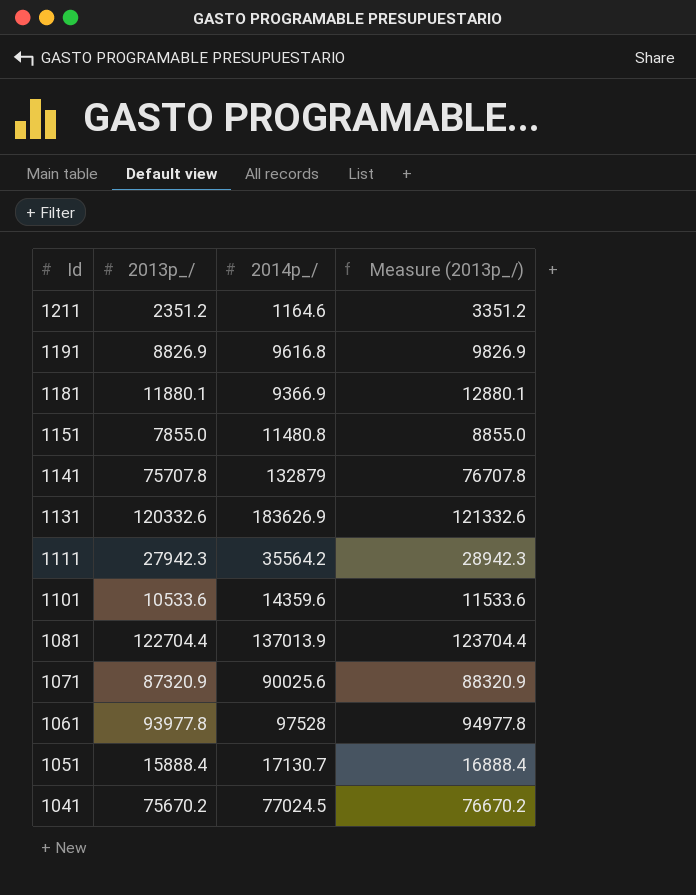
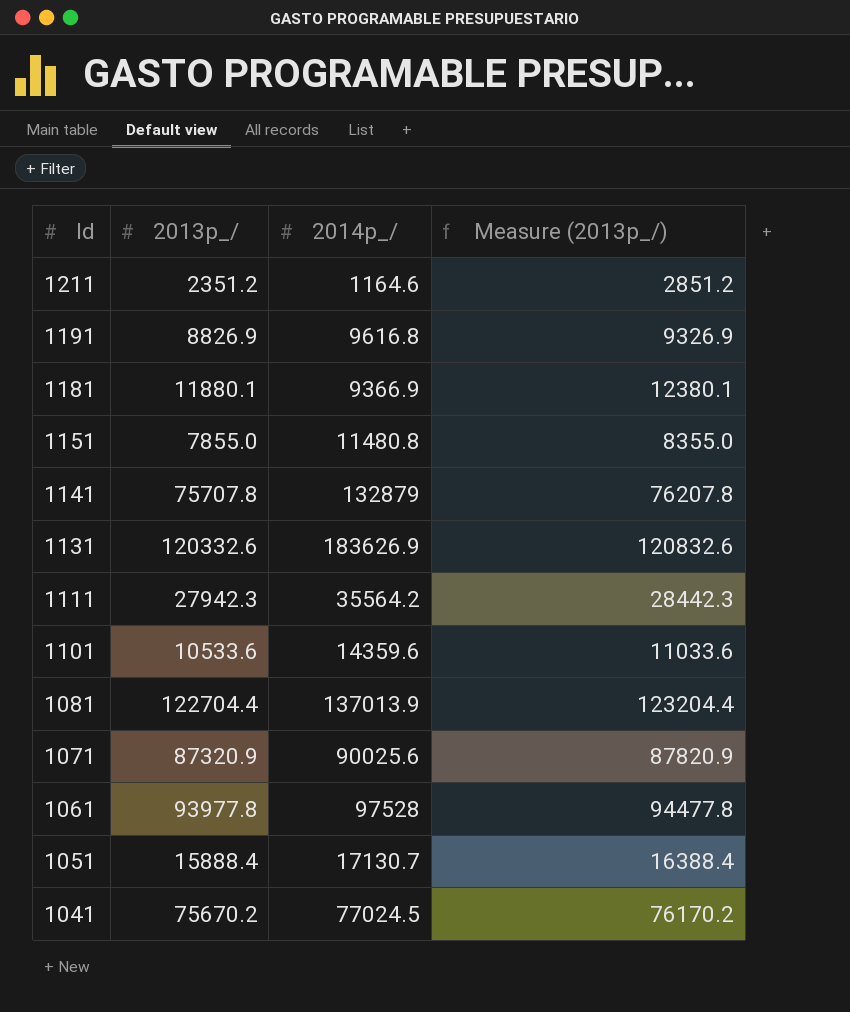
column Measure (2013p_/) | formula: [2013p_/] + 1000 -> [2013p_/] + 500

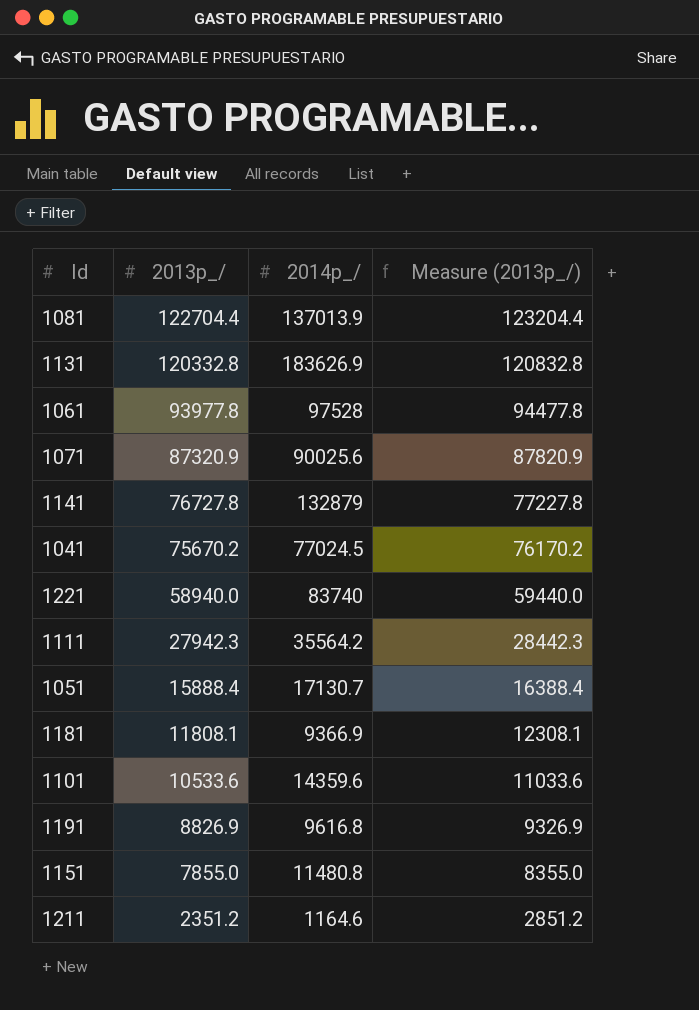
row order: Id descending -> 2013p_/ descending
1131 | 2013p_/: 120332.6 -> 120332.8
1131 | Measure (2013p_/): 120832.6 -> 120832.8
1141 | 2013p_/: 75707.8 -> 76727.8
1141 | Measure (2013p_/): 76207.8 -> 77227.8
row 1221: none -> 58940.0 | 83740 | 59440.0
1181 | 2013p_/: 11880.1 -> 11808.1
1181 | Measure (2013p_/): 12380.1 -> 12308.1

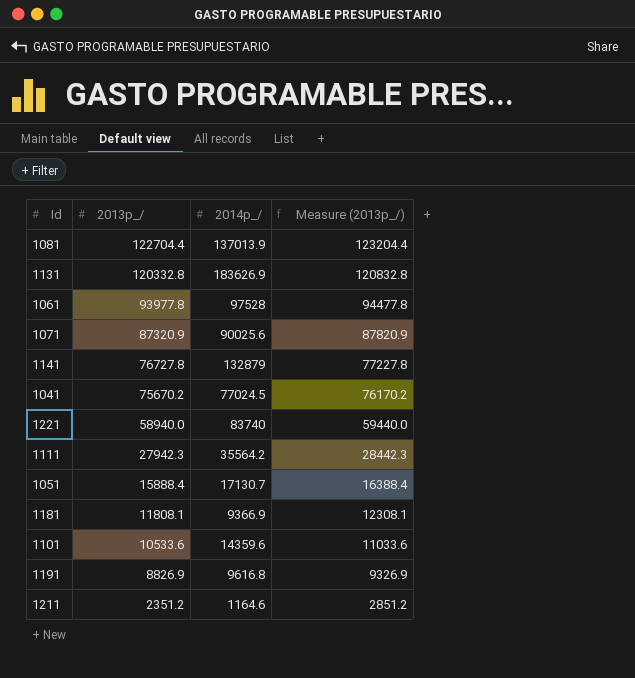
row 1151: 7855.0 | 11480.8 | 8355.0 -> none

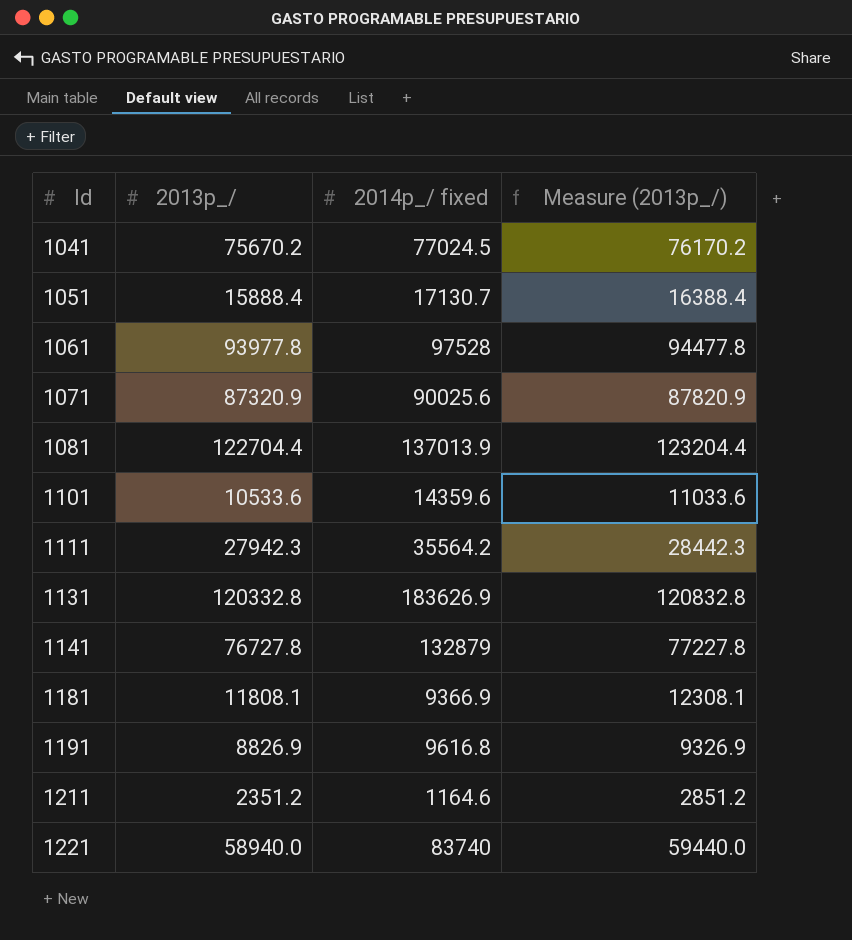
row order: 2013p_/ descending -> Id ascending
column name: 2014p_/ -> 2014p_/ fixed

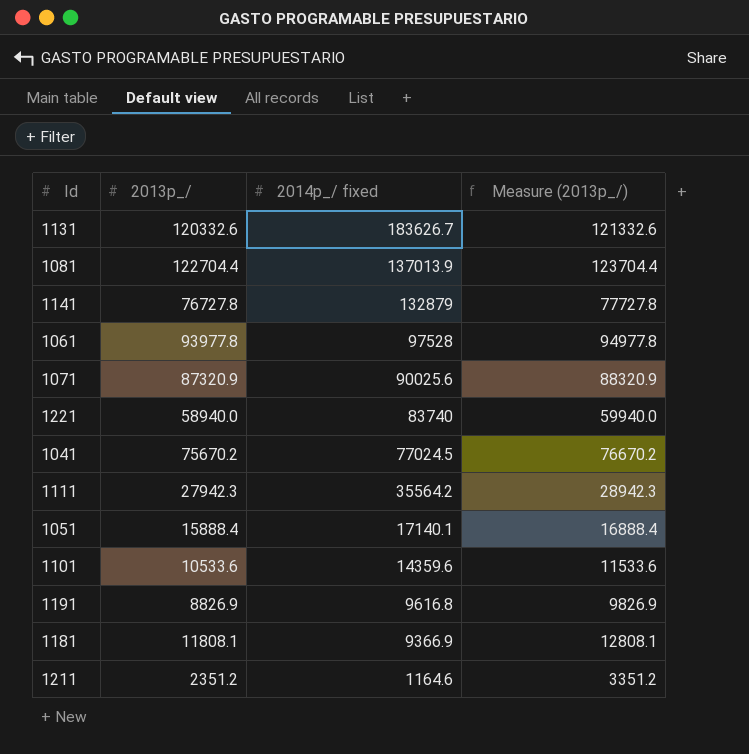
row order: Id ascending -> 2014p_/ fixed descending
column Measure (2013p_/) | formula: [2013p_/] + 500 -> [2013p_/] + 1000
1131 | 2013p_/: 120332.8 -> 120332.6
1131 | 2014p_/ fixed: 183626.9 -> 183626.7
1051 | 2014p_/ fixed: 17130.7 -> 17140.1

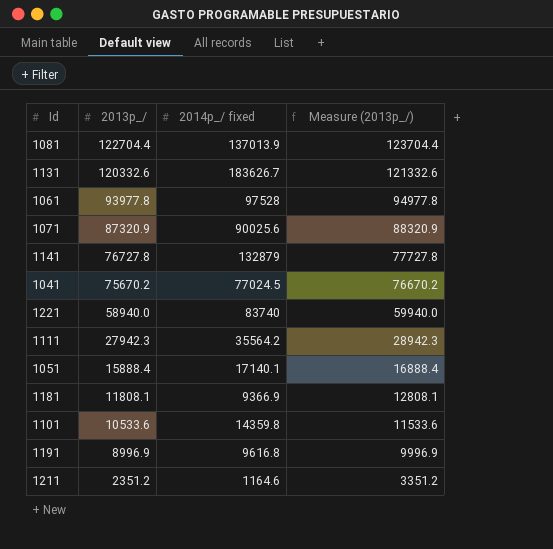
row order: 2014p_/ fixed descending -> 2013p_/ descending
1101 | 2014p_/ fixed: 14359.6 -> 14359.8
1191 | 2013p_/: 8826.9 -> 8996.9
1191 | Measure (2013p_/): 9826.9 -> 9996.9

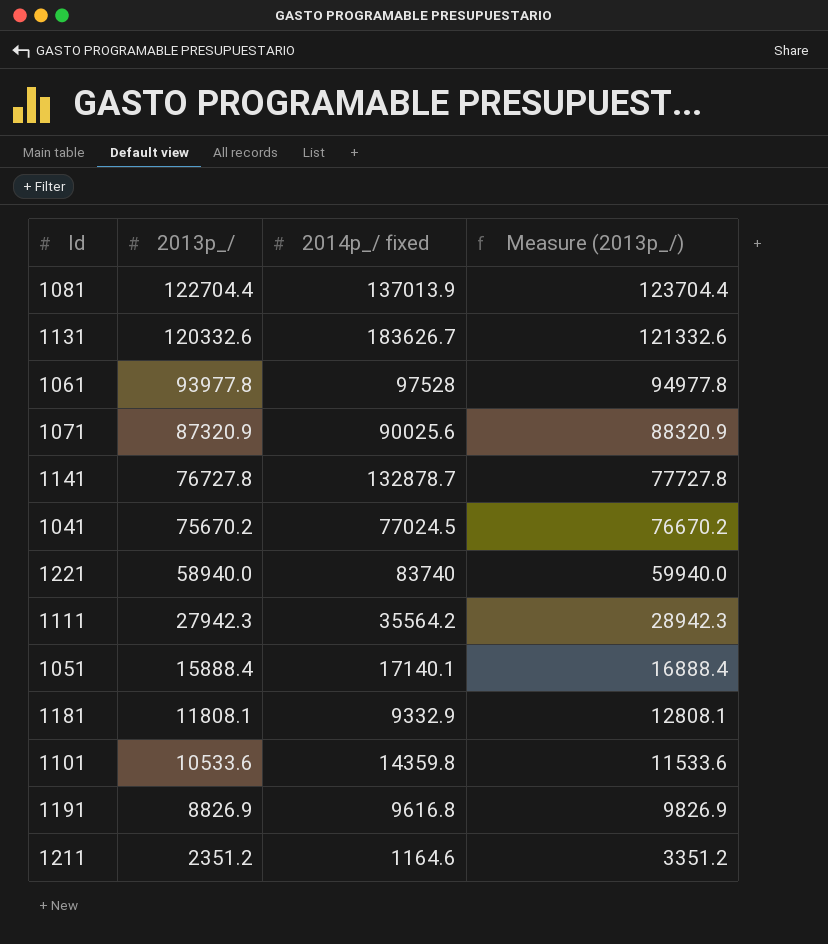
1141 | 2014p_/ fixed: 132879 -> 132878.7
1181 | 2014p_/ fixed: 9366.9 -> 9332.9
1191 | 2013p_/: 8996.9 -> 8826.9
1191 | Measure (2013p_/): 9996.9 -> 9826.9

